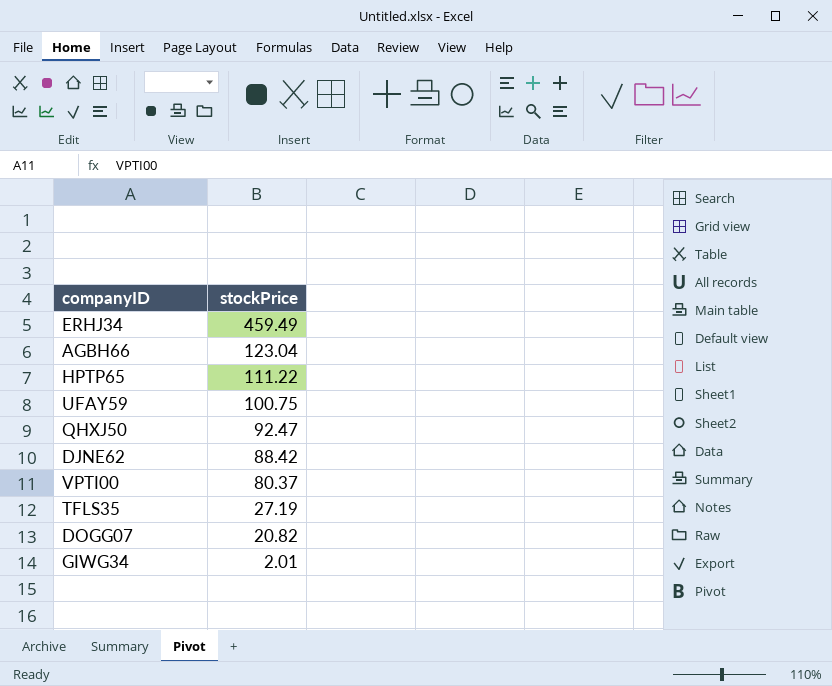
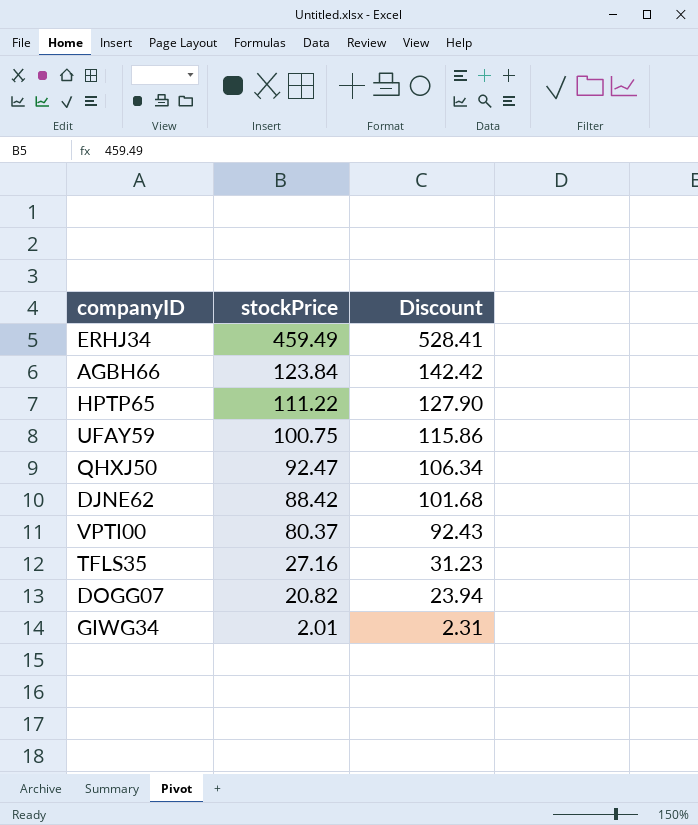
column Discount | formula: none -> [stockPrice] * 1.15
AGBH66 | stockPrice: 123.04 -> 123.84
TFLS35 | stockPrice: 27.19 -> 27.16

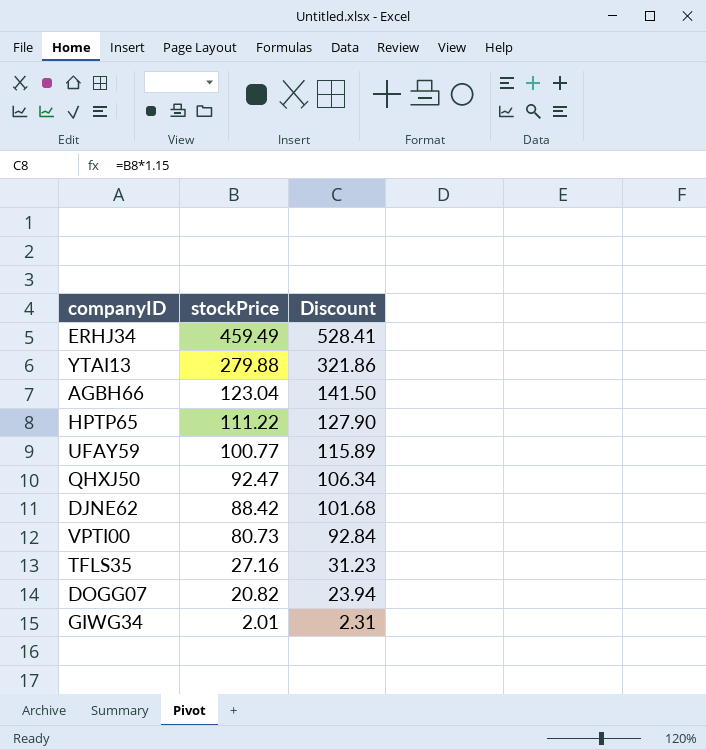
row YTAI13: none -> 279.88 | 321.86
AGBH66 | stockPrice: 123.84 -> 123.04
AGBH66 | Discount: 142.42 -> 141.50
UFAY59 | stockPrice: 100.75 -> 100.77
UFAY59 | Discount: 115.86 -> 115.89
VPTI00 | stockPrice: 80.37 -> 80.73
VPTI00 | Discount: 92.43 -> 92.84

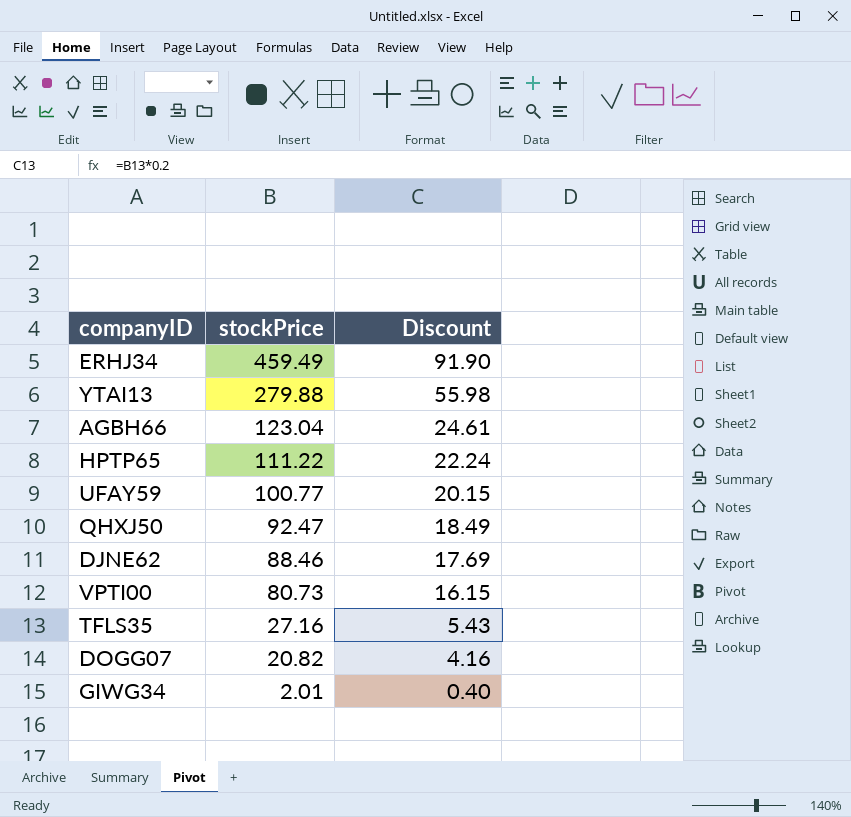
column Discount | formula: [stockPrice] * 1.15 -> [stockPrice] * 0.2
DJNE62 | stockPrice: 88.42 -> 88.46

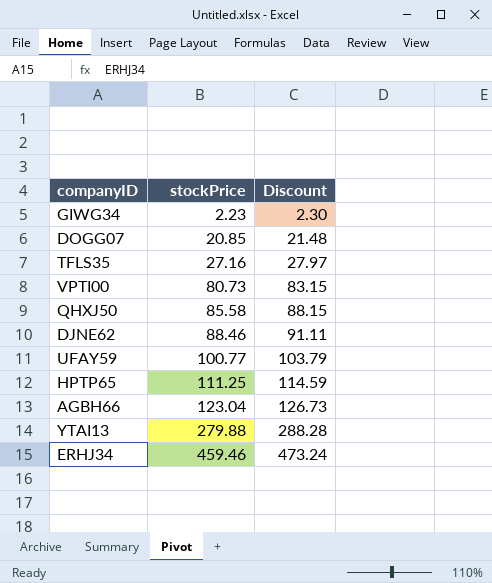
row order: stockPrice descending -> stockPrice ascending
column Discount | formula: [stockPrice] * 0.2 -> [stockPrice] * 1.03
GIWG34 | stockPrice: 2.01 -> 2.23
DOGG07 | stockPrice: 20.82 -> 20.85
QHXJ50 | stockPrice: 92.47 -> 85.58
HPTP65 | stockPrice: 111.22 -> 111.25
ERHJ34 | stockPrice: 459.49 -> 459.46

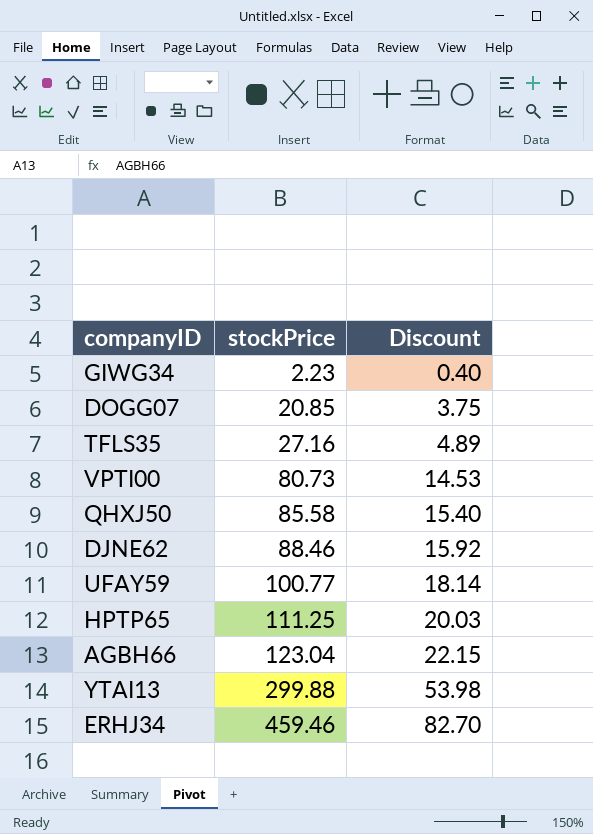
column Discount | formula: [stockPrice] * 1.03 -> [stockPrice] * 0.18
YTAI13 | stockPrice: 279.88 -> 299.88

